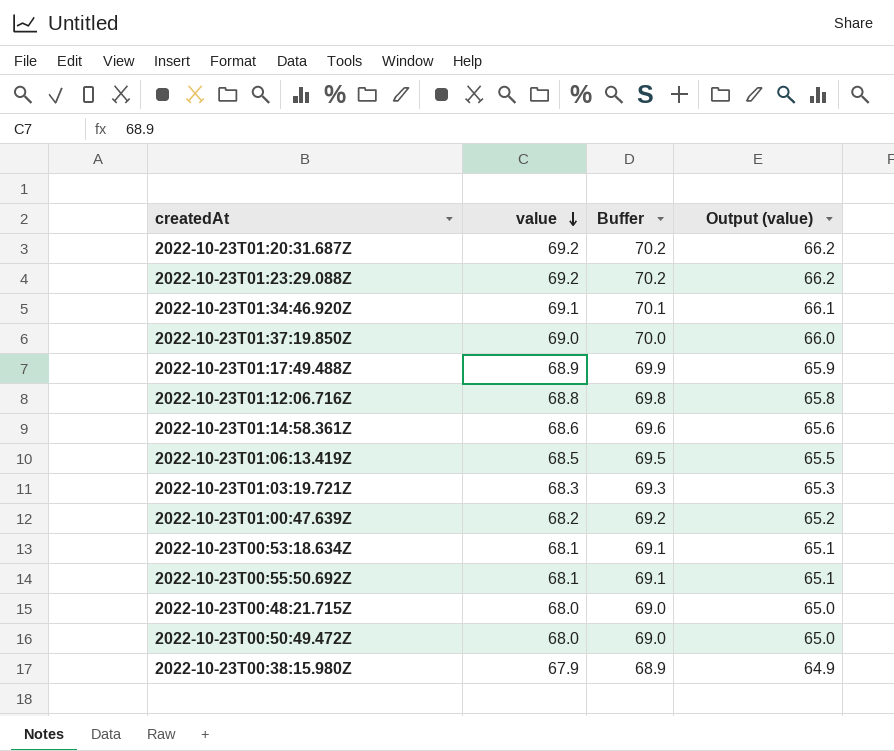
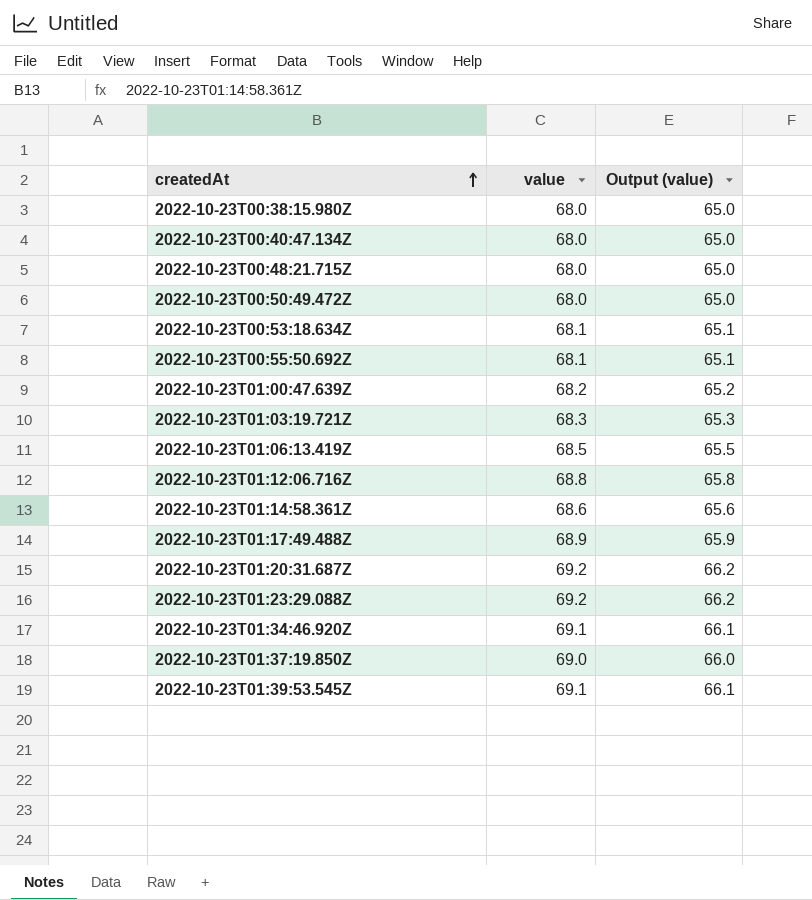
row order: value descending -> createdAt ascending
column Buffer | formula: [value] + 1 -> none
2022-10-23T00:38:15.980Z | value: 67.9 -> 68.0
2022-10-23T00:38:15.980Z | Output (value): 64.9 -> 65.0
row 2022-10-23T00:40:47.134Z: none -> 68.0 | 65.0
row 2022-10-23T01:39:53.545Z: none -> 69.1 | 66.1

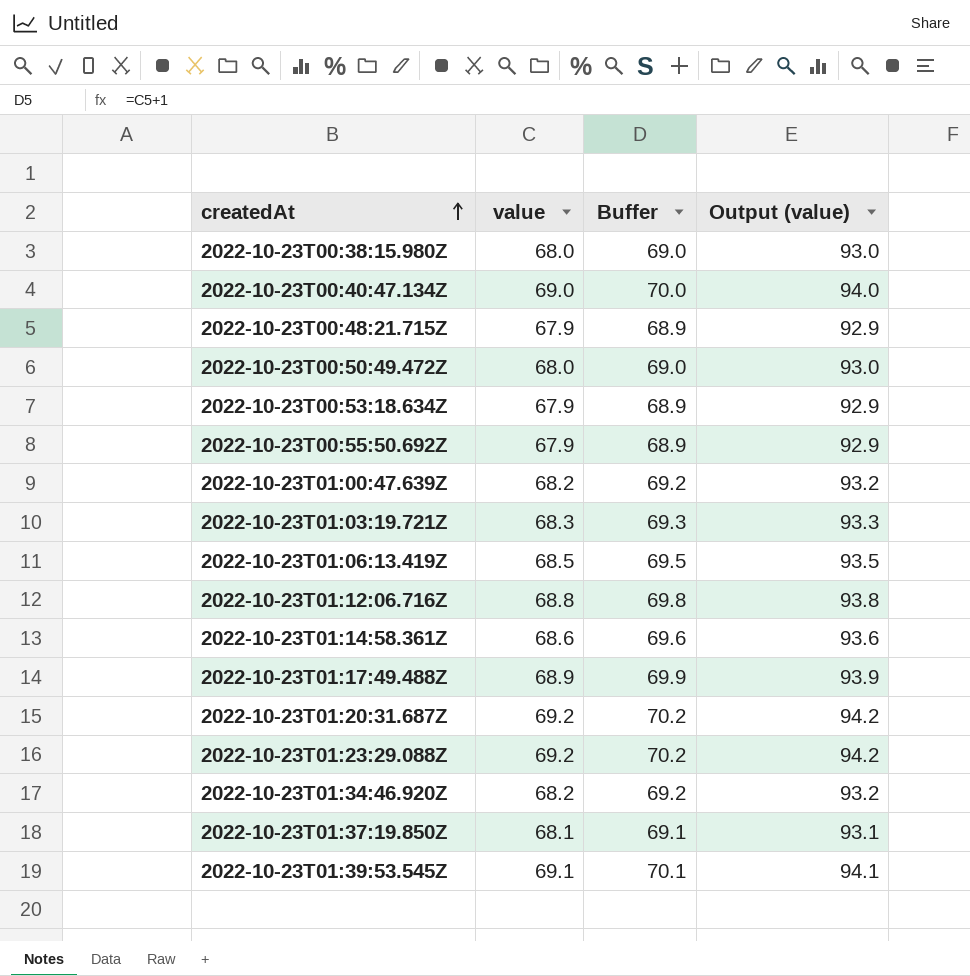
column Buffer | formula: none -> [value] + 1
column Output (value) | formula: [value] - 3 -> [value] + 25
2022-10-23T00:40:47.134Z | value: 68.0 -> 69.0
2022-10-23T00:48:21.715Z | value: 68.0 -> 67.9
2022-10-23T00:53:18.634Z | value: 68.1 -> 67.9
2022-10-23T00:55:50.692Z | value: 68.1 -> 67.9
2022-10-23T01:34:46.920Z | value: 69.1 -> 68.2
2022-10-23T01:37:19.850Z | value: 69.0 -> 68.1

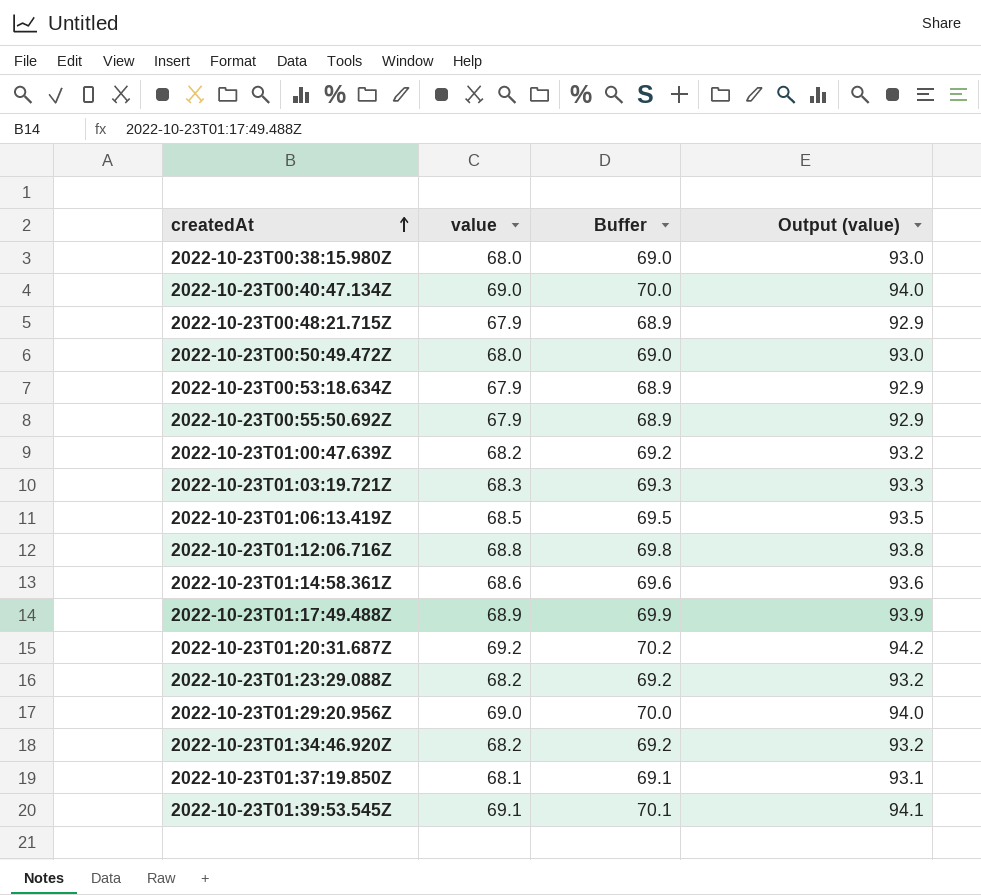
2022-10-23T01:23:29.088Z | value: 69.2 -> 68.2
2022-10-23T01:23:29.088Z | Buffer: 70.2 -> 69.2
2022-10-23T01:23:29.088Z | Output (value): 94.2 -> 93.2
row 2022-10-23T01:29:20.956Z: none -> 69.0 | 70.0 | 94.0

